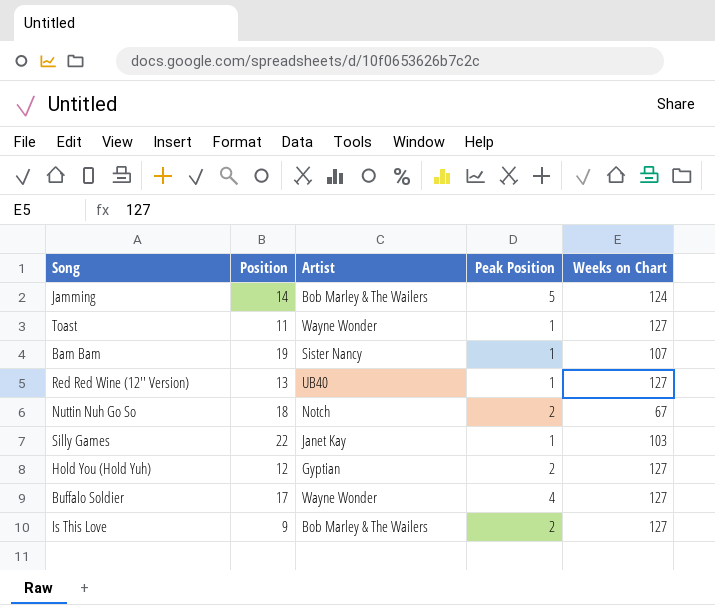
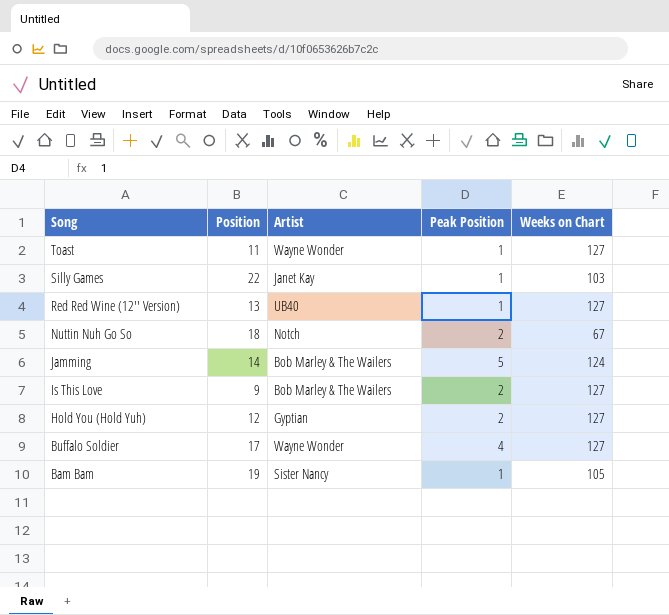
row order: none -> Song descending
Bam Bam | Weeks on Chart: 107 -> 105

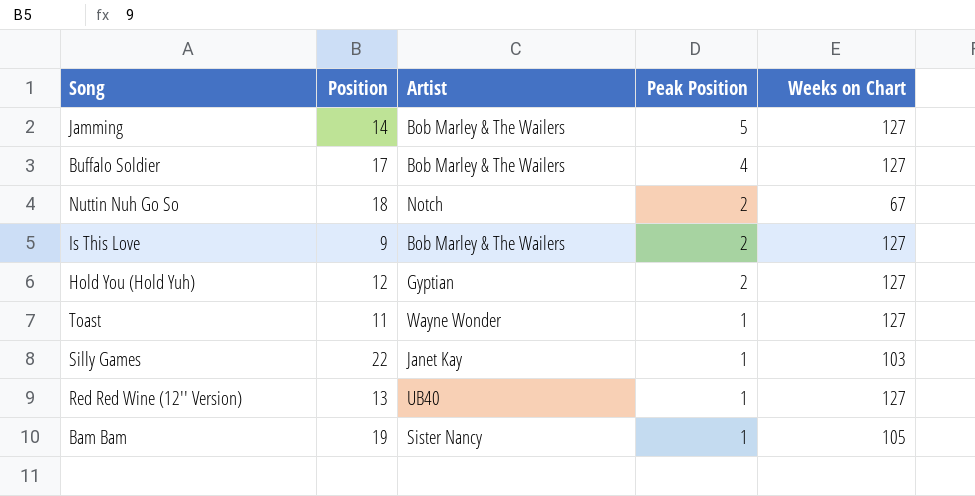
row order: Song descending -> Peak Position descending
Jamming | Weeks on Chart: 124 -> 127
Buffalo Soldier | Artist: Wayne Wonder -> Bob Marley & The Wailers

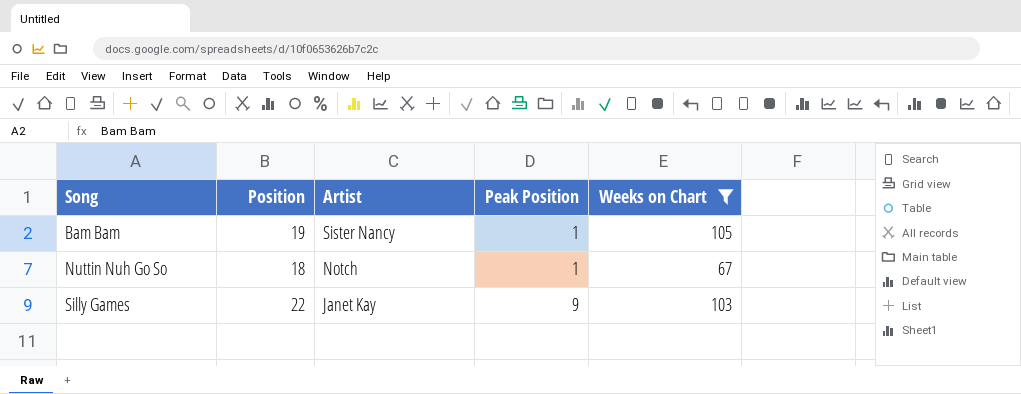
filter: none -> Weeks on Chart != 127
row order: Peak Position descending -> Song ascending
Nuttin Nuh Go So | Peak Position: 2 -> 1
Silly Games | Peak Position: 1 -> 9

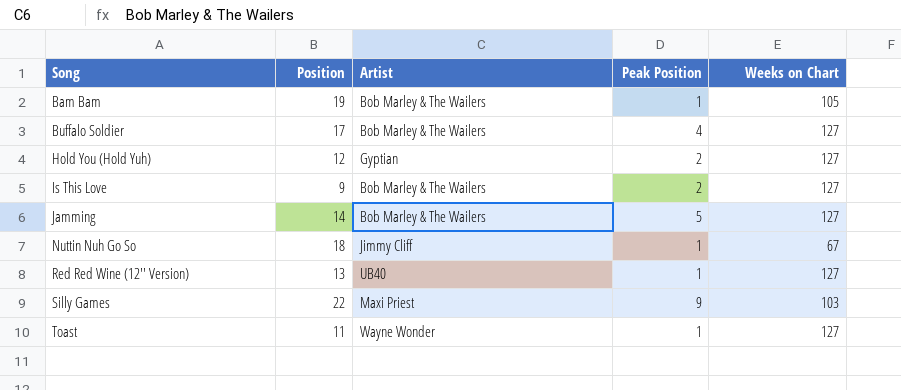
filter: Weeks on Chart != 127 -> none
Bam Bam | Artist: Sister Nancy -> Bob Marley & The Wailers
Nuttin Nuh Go So | Artist: Notch -> Jimmy Cliff
Silly Games | Artist: Janet Kay -> Maxi Priest

